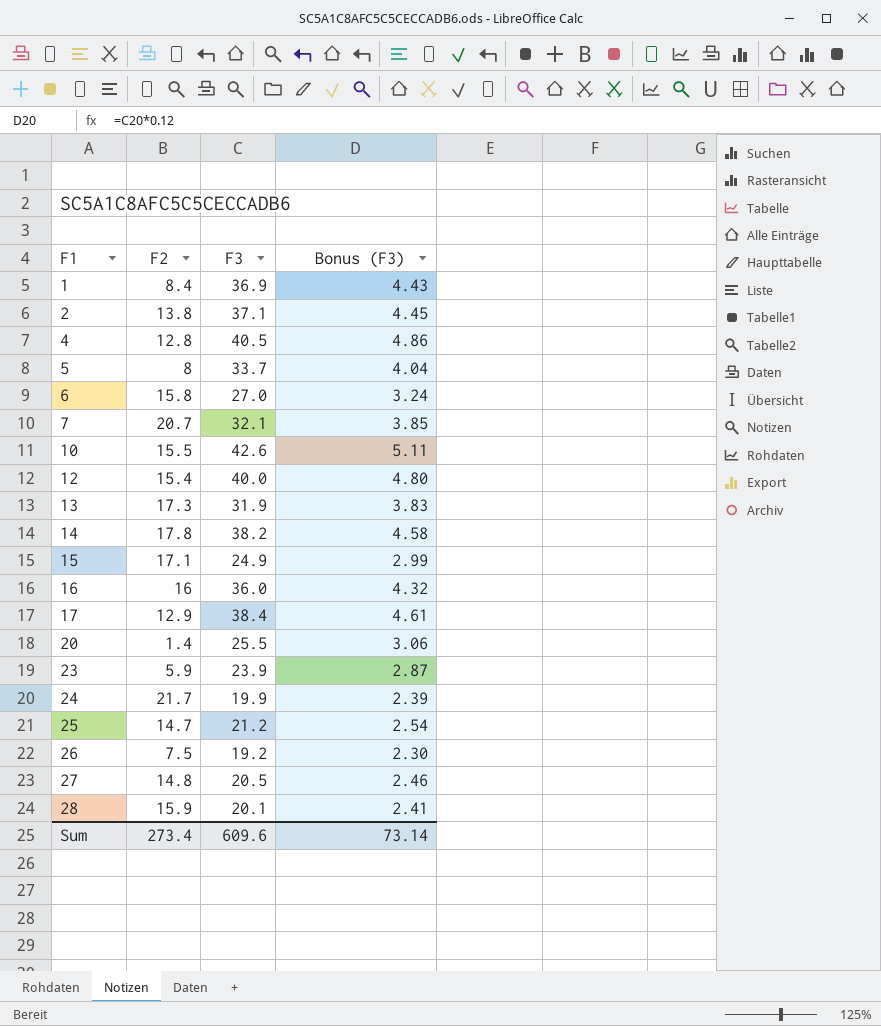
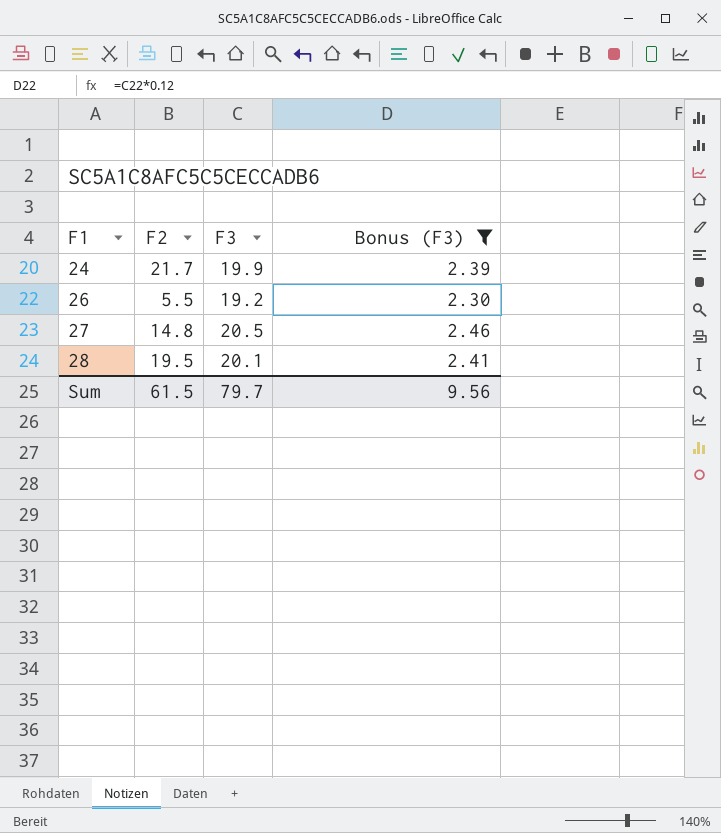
filter: none -> Bonus (F3) <= 2.46
26 | F2: 7.5 -> 5.5
28 | F2: 15.9 -> 19.5
Sum | F2: 273.4 -> 61.5
Sum | F3: 609.6 -> 79.7
Sum | Bonus (F3): 73.14 -> 9.56

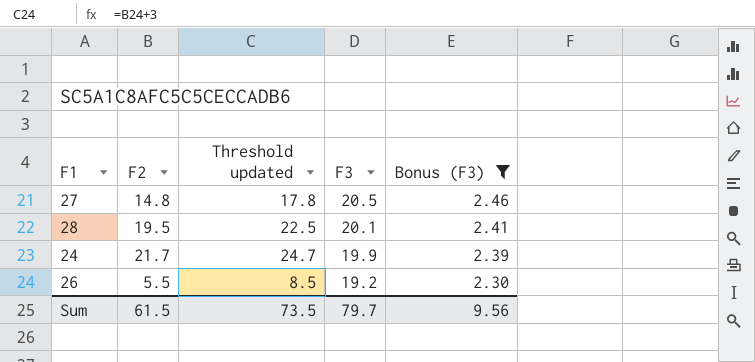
row order: F1 ascending -> F3 descending
column Threshold updated | formula: none -> [F2] + 3

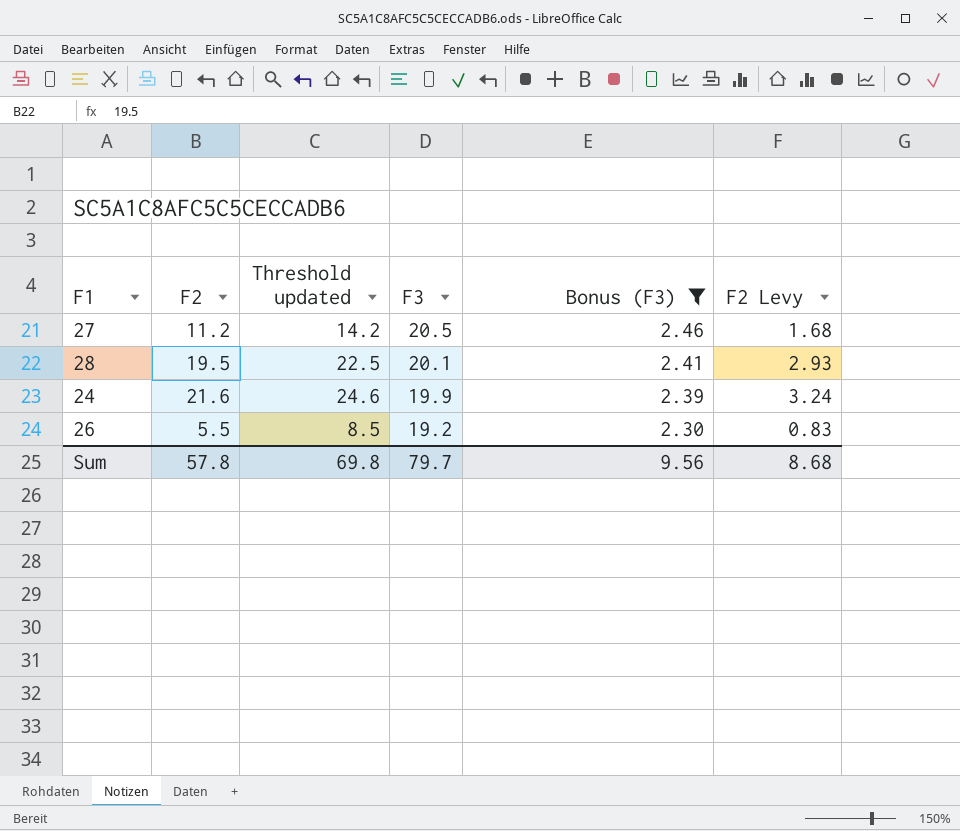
column F2 Levy | formula: none -> [F2] * 0.15
27 | F2: 14.8 -> 11.2
27 | Threshold updated: 17.8 -> 14.2
24 | F2: 21.7 -> 21.6
24 | Threshold updated: 24.7 -> 24.6
Sum | F2: 61.5 -> 57.8
Sum | Threshold updated: 73.5 -> 69.8

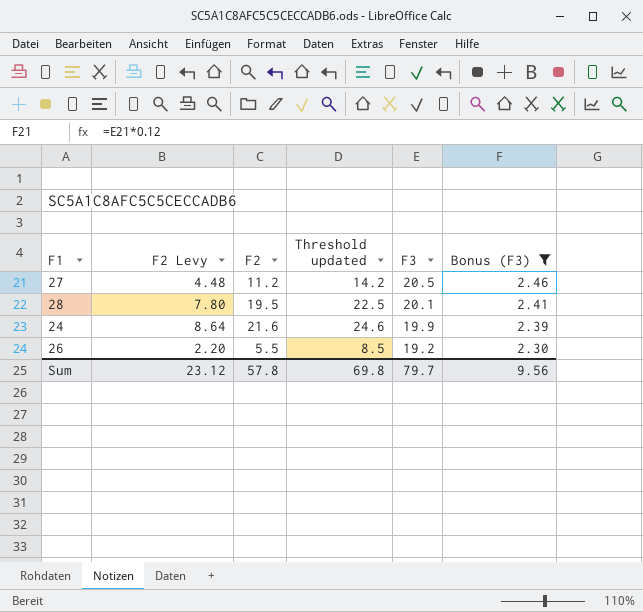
column F2 Levy | formula: [F2] * 0.15 -> [F2] * 0.4
column F2 Levy | position: 6 -> 2
Sum | F2 Levy: 8.68 -> 23.12

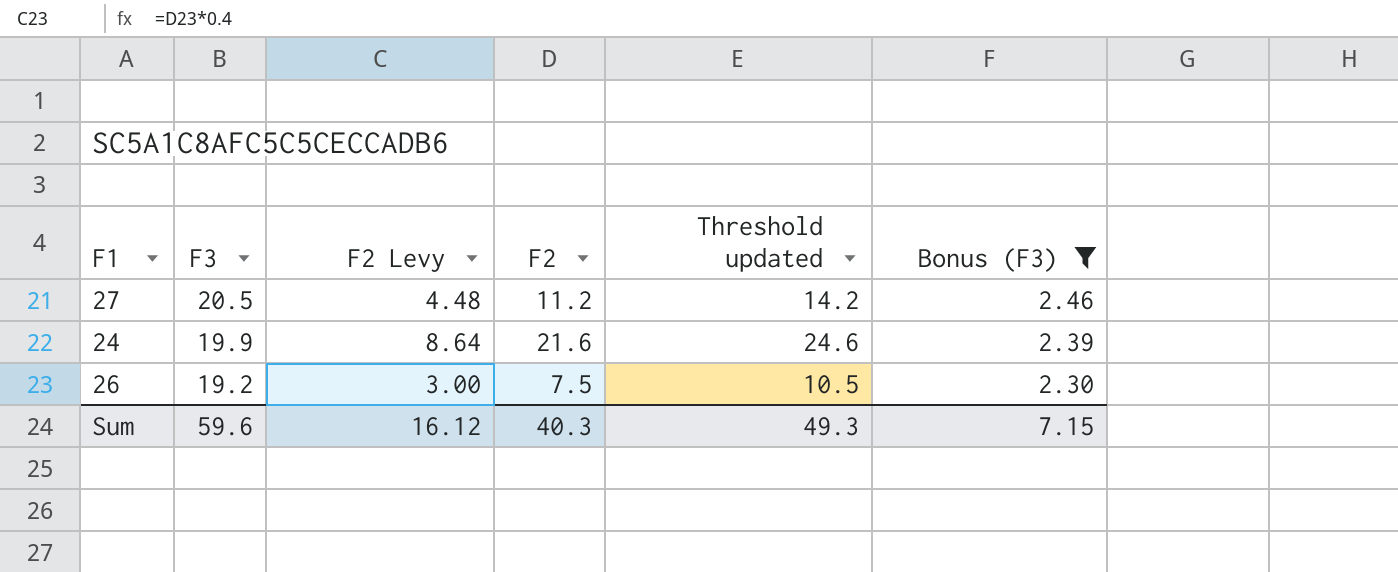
column F3 | position: 5 -> 2
row 28: 7.80 | 19.5 | 22.5 | 20.1 | 2.41 -> none
26 | F2 Levy: 2.20 -> 3.00
26 | F2: 5.5 -> 7.5
26 | Threshold updated: 8.5 -> 10.5
Sum | F3: 79.7 -> 59.6
Sum | F2 Levy: 23.12 -> 16.12
Sum | F2: 57.8 -> 40.3
Sum | Threshold updated: 69.8 -> 49.3
Sum | Bonus (F3): 9.56 -> 7.15

